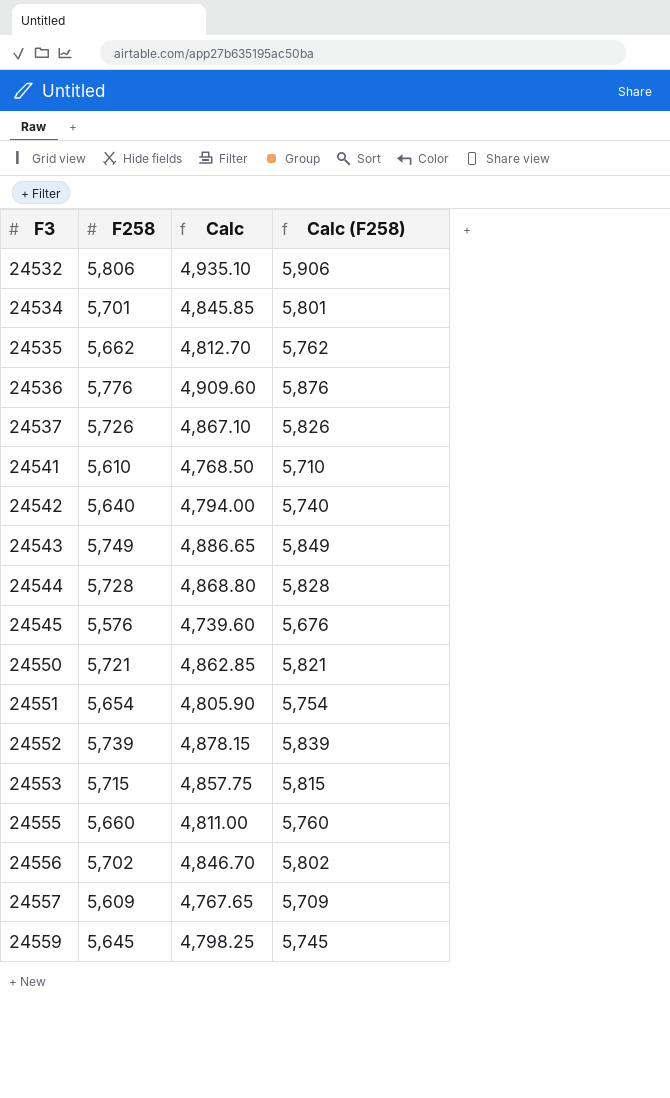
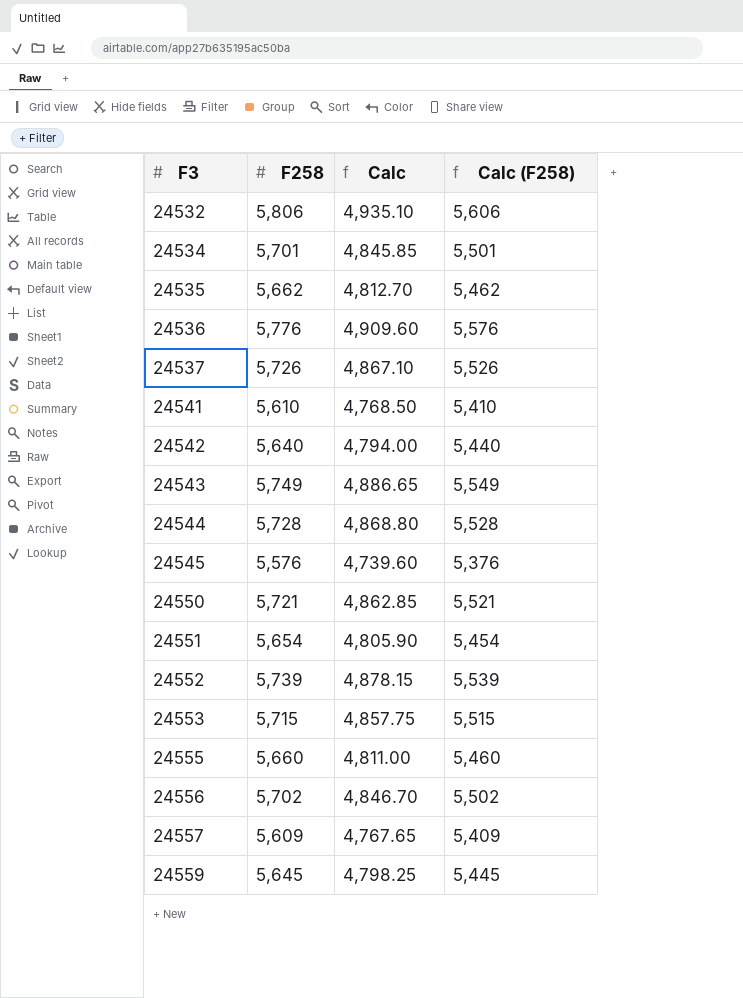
column Calc (F258) | formula: [F258] + 100 -> [F258] - 200

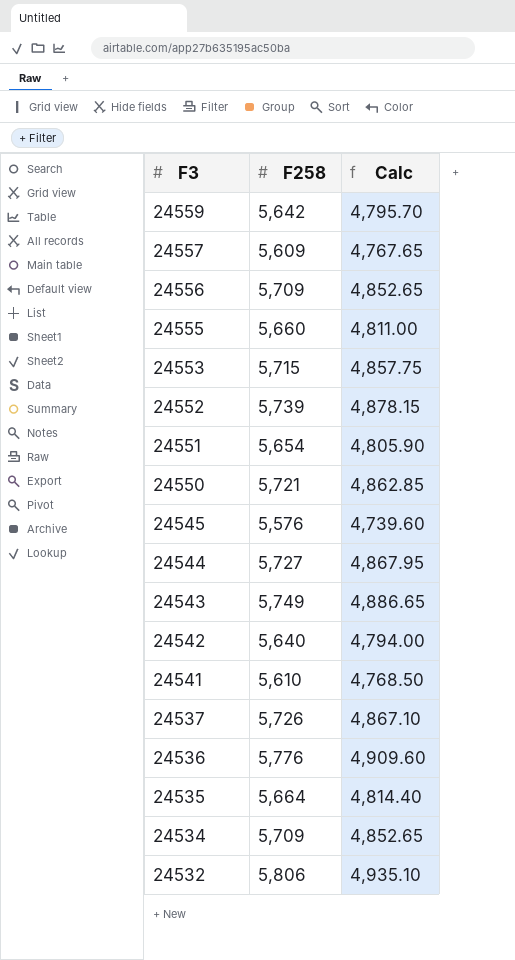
row order: F3 ascending -> F3 descending
column Calc (F258) | formula: [F258] - 200 -> none
24559 | F258: 5,645 -> 5,642
24559 | Calc: 4,798.25 -> 4,795.70
24556 | F258: 5,702 -> 5,709
24556 | Calc: 4,846.70 -> 4,852.65
24544 | F258: 5,728 -> 5,727
24544 | Calc: 4,868.80 -> 4,867.95
24535 | F258: 5,662 -> 5,664
24535 | Calc: 4,812.70 -> 4,814.40
24534 | F258: 5,701 -> 5,709
24534 | Calc: 4,845.85 -> 4,852.65

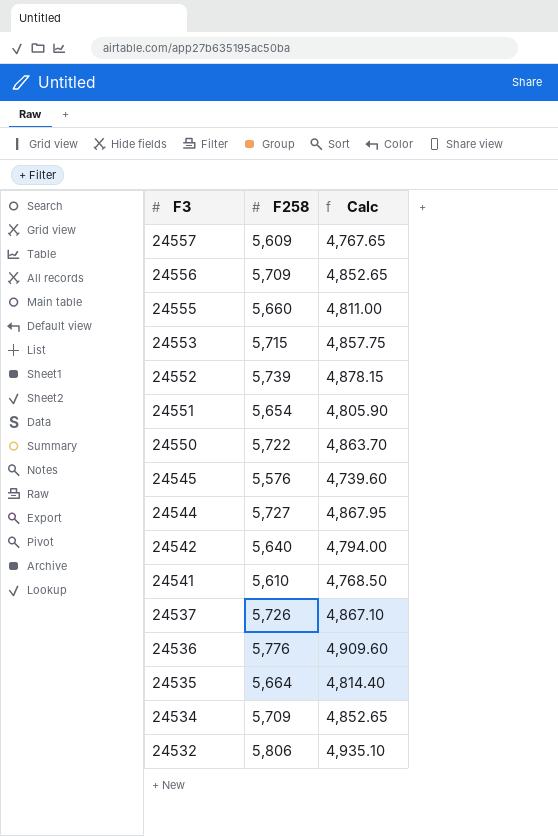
row 24559: 5,642 | 4,795.70 -> none
row 24543: 5,749 | 4,886.65 -> none
24550 | F258: 5,721 -> 5,722
24550 | Calc: 4,862.85 -> 4,863.70

